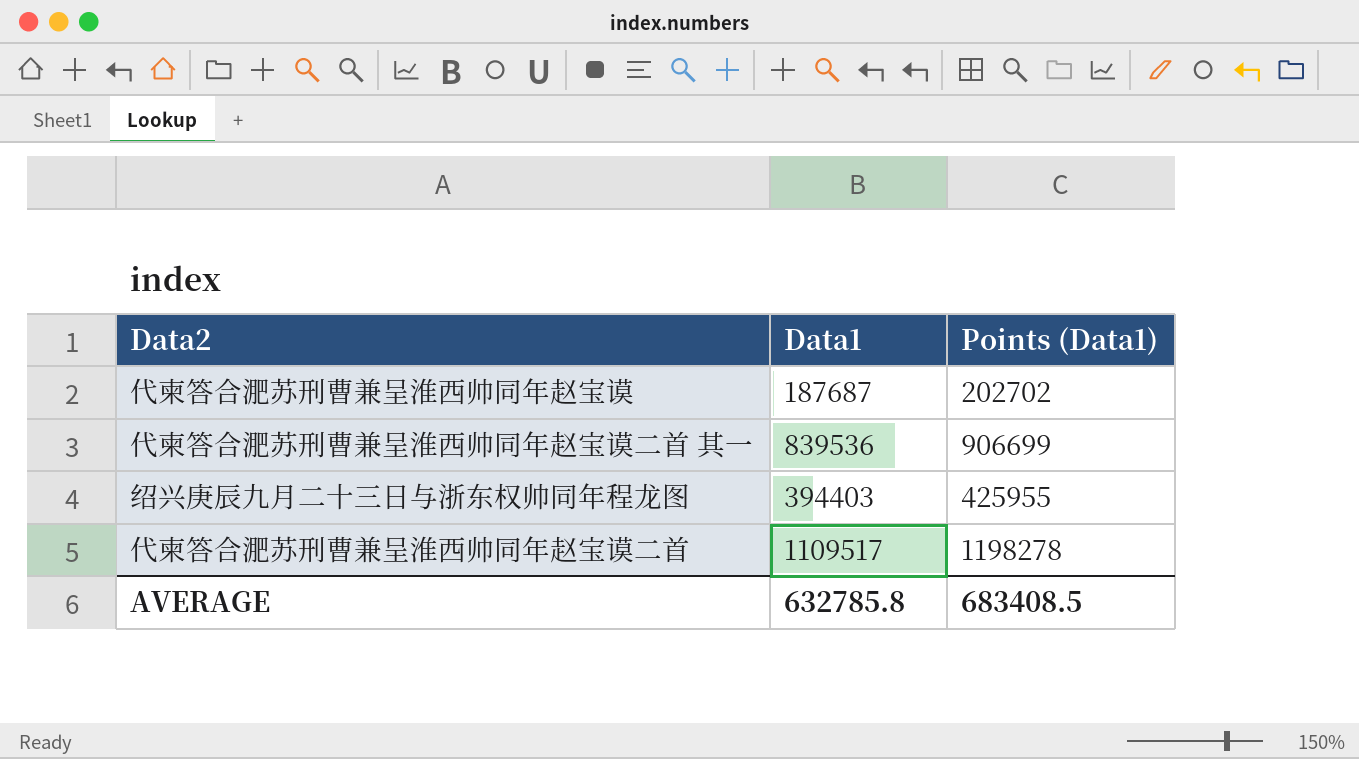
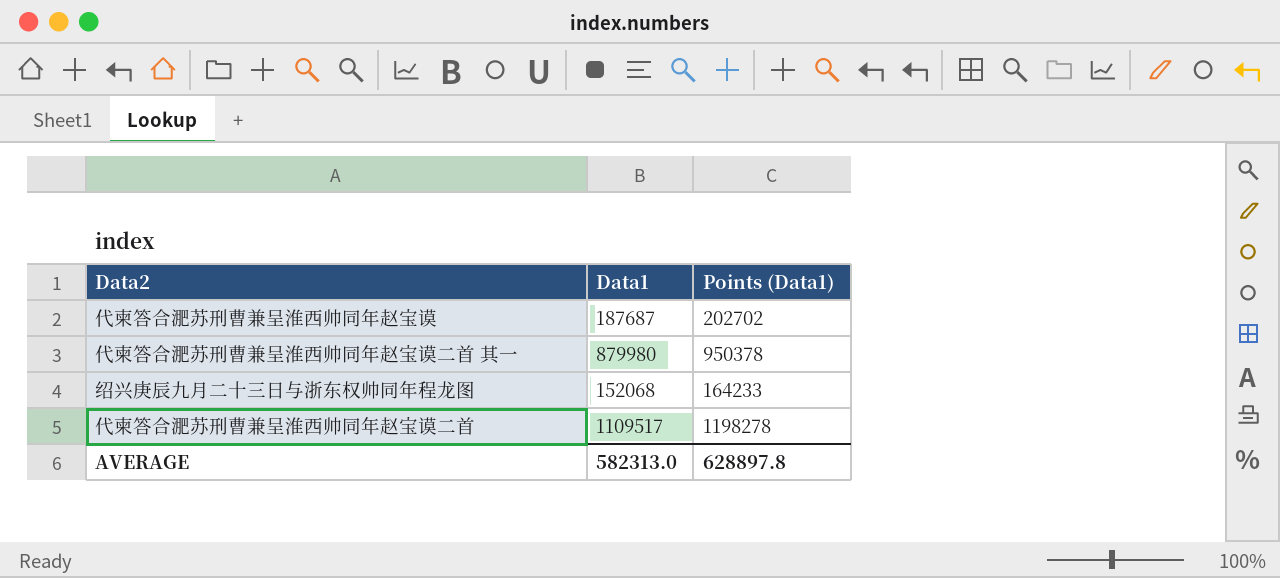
代柬答合淝苏刑曹兼呈淮西帅同年赵宝谟二首 其一 | Data1: 839536 -> 879980
代柬答合淝苏刑曹兼呈淮西帅同年赵宝谟二首 其一 | Points (Data1): 906699 -> 950378
绍兴庚辰九月二十三日与浙东权帅同年程龙图 | Data1: 394403 -> 152068
绍兴庚辰九月二十三日与浙东权帅同年程龙图 | Points (Data1): 425955 -> 164233
AVERAGE | Data1: 632785.8 -> 582313.0
AVERAGE | Points (Data1): 683408.5 -> 628897.8

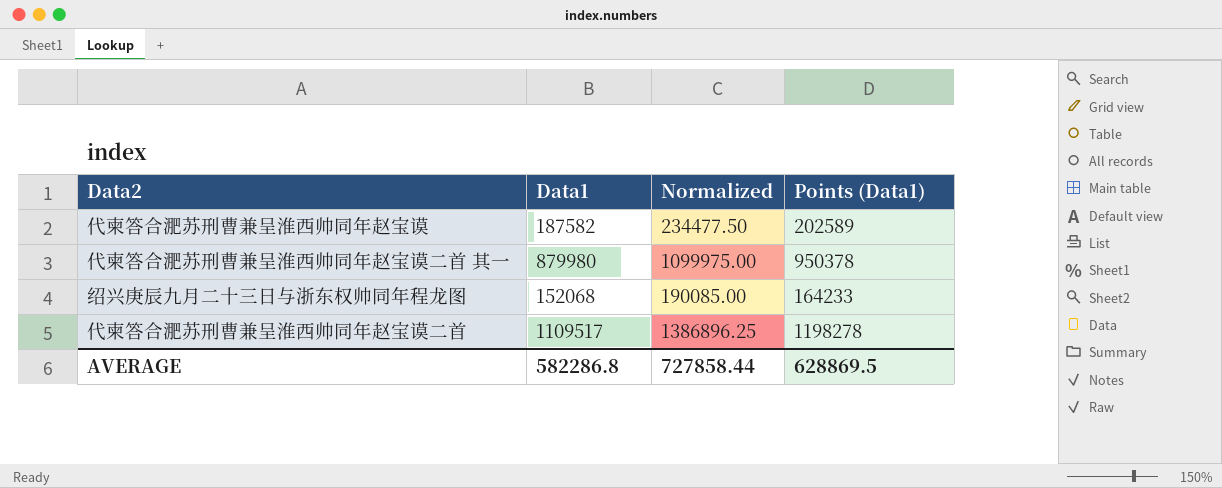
column Normalized | formula: none -> [Data1] * 1.25
代柬答合淝苏刑曹兼呈淮西帅同年赵宝谟 | Data1: 187687 -> 187582
代柬答合淝苏刑曹兼呈淮西帅同年赵宝谟 | Points (Data1): 202702 -> 202589
AVERAGE | Data1: 582313.0 -> 582286.8
AVERAGE | Points (Data1): 628897.8 -> 628869.5

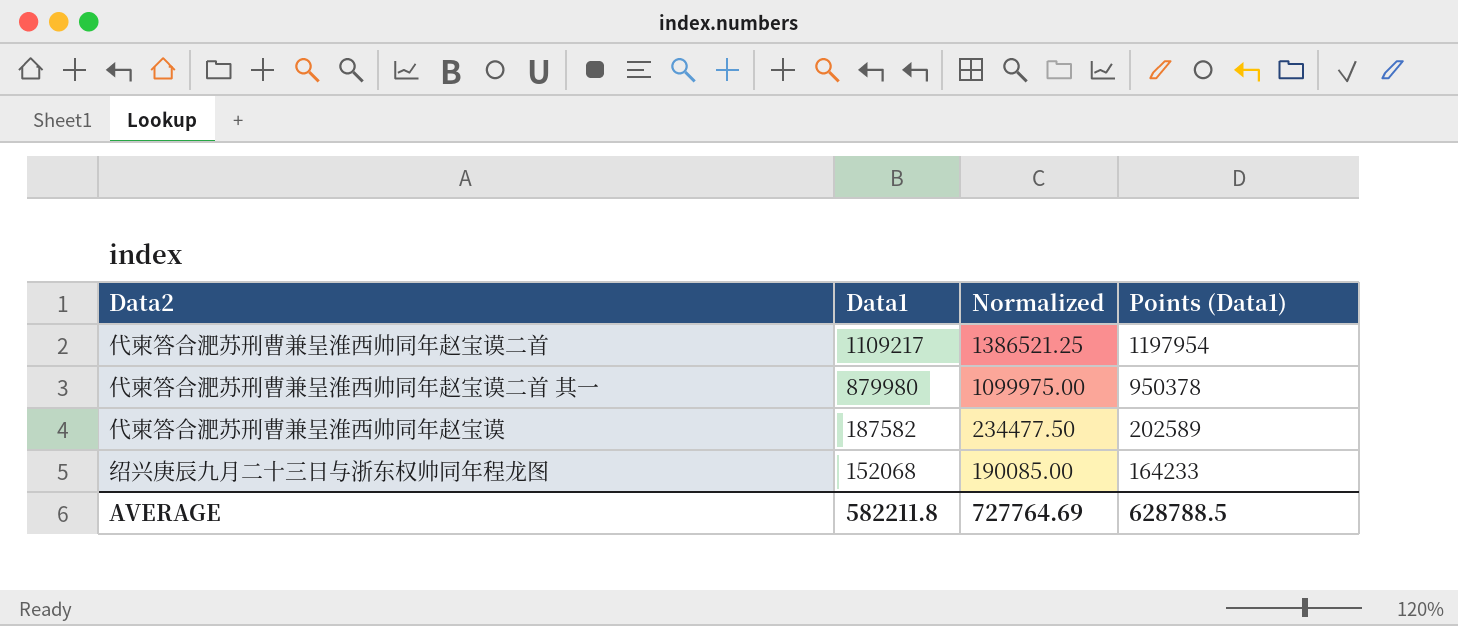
row order: none -> Data1 descending
代柬答合淝苏刑曹兼呈淮西帅同年赵宝谟二首 | Data1: 1109517 -> 1109217
代柬答合淝苏刑曹兼呈淮西帅同年赵宝谟二首 | Normalized: 1386896.25 -> 1386521.25
代柬答合淝苏刑曹兼呈淮西帅同年赵宝谟二首 | Points (Data1): 1198278 -> 1197954
AVERAGE | Data1: 582286.8 -> 582211.8
AVERAGE | Normalized: 727858.44 -> 727764.69
AVERAGE | Points (Data1): 628869.5 -> 628788.5

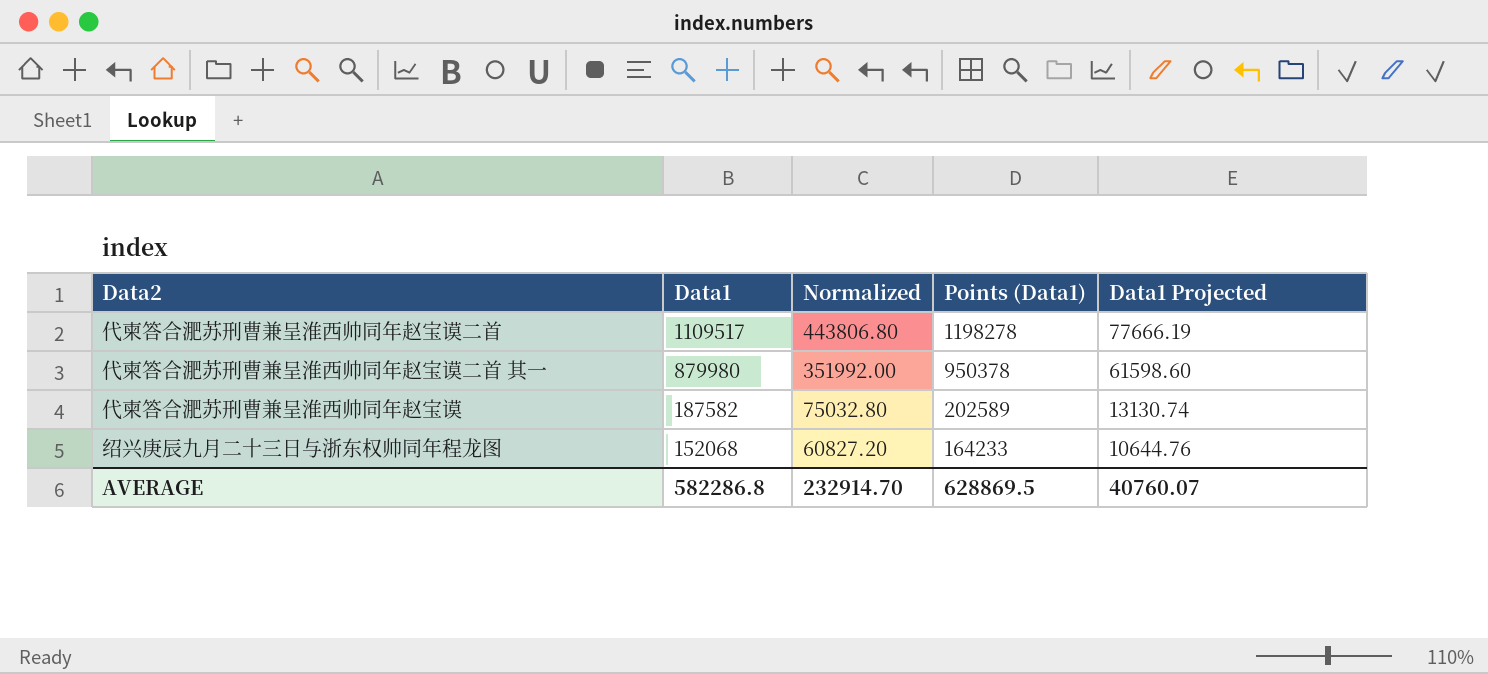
column Normalized | formula: [Data1] * 1.25 -> [Data1] * 0.4
column Data1 Projected | formula: none -> [Data1] * 0.07
代柬答合淝苏刑曹兼呈淮西帅同年赵宝谟二首 | Data1: 1109217 -> 1109517
代柬答合淝苏刑曹兼呈淮西帅同年赵宝谟二首 | Points (Data1): 1197954 -> 1198278
AVERAGE | Data1: 582211.8 -> 582286.8
AVERAGE | Normalized: 727764.69 -> 232914.70
AVERAGE | Points (Data1): 628788.5 -> 628869.5

